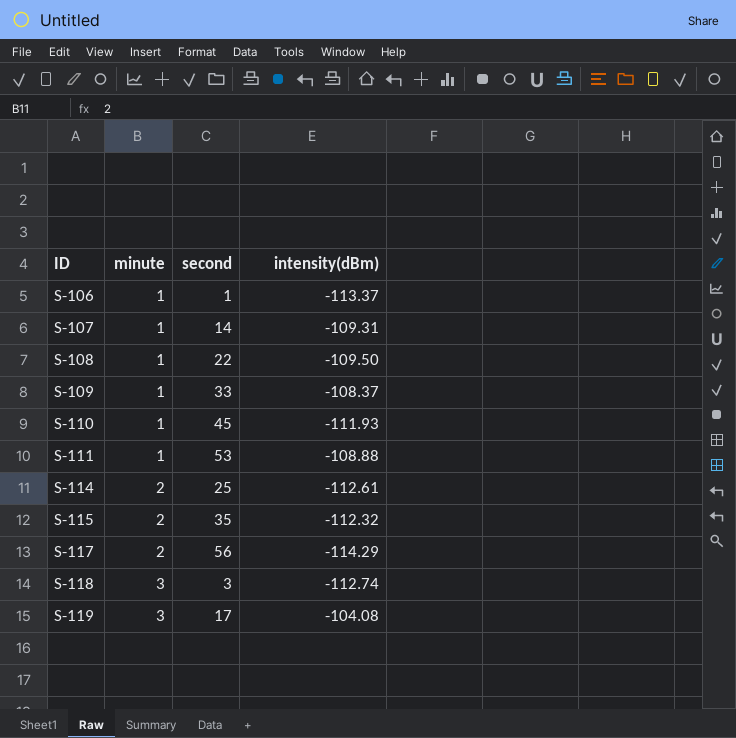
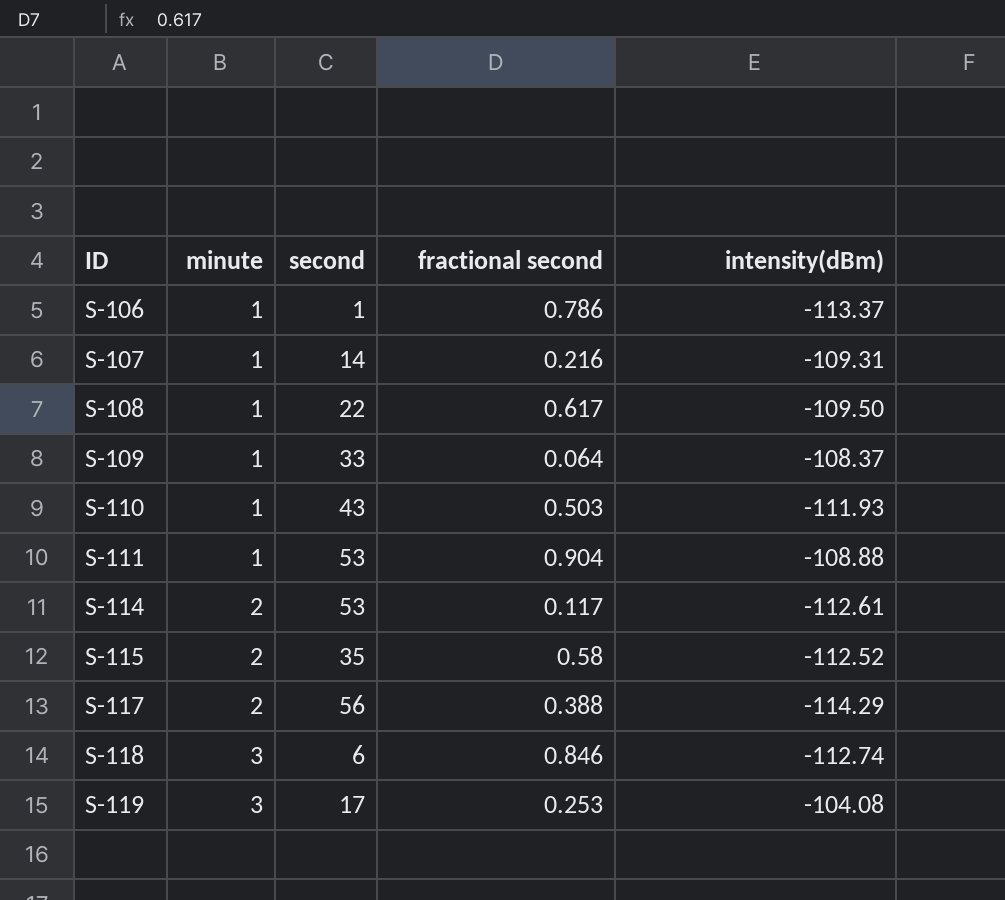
column fractional second | position: none -> 4
S-110 | second: 45 -> 43
S-114 | second: 25 -> 53
S-115 | intensity(dBm): -112.32 -> -112.52
S-118 | second: 3 -> 6

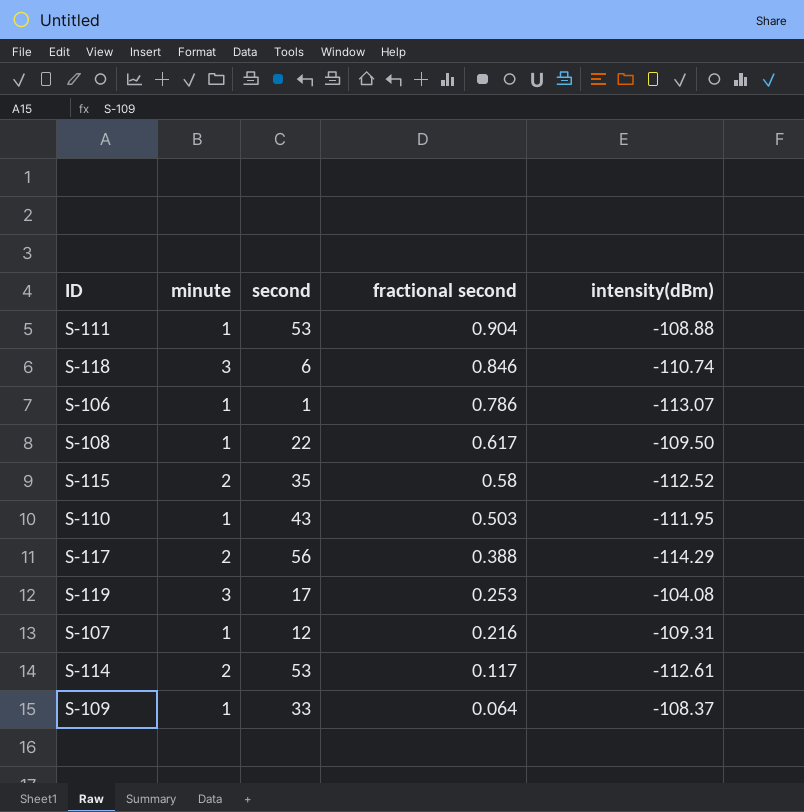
row order: ID ascending -> fractional second descending
S-118 | intensity(dBm): -112.74 -> -110.74
S-106 | intensity(dBm): -113.37 -> -113.07
S-110 | intensity(dBm): -111.93 -> -111.95
S-107 | second: 14 -> 12

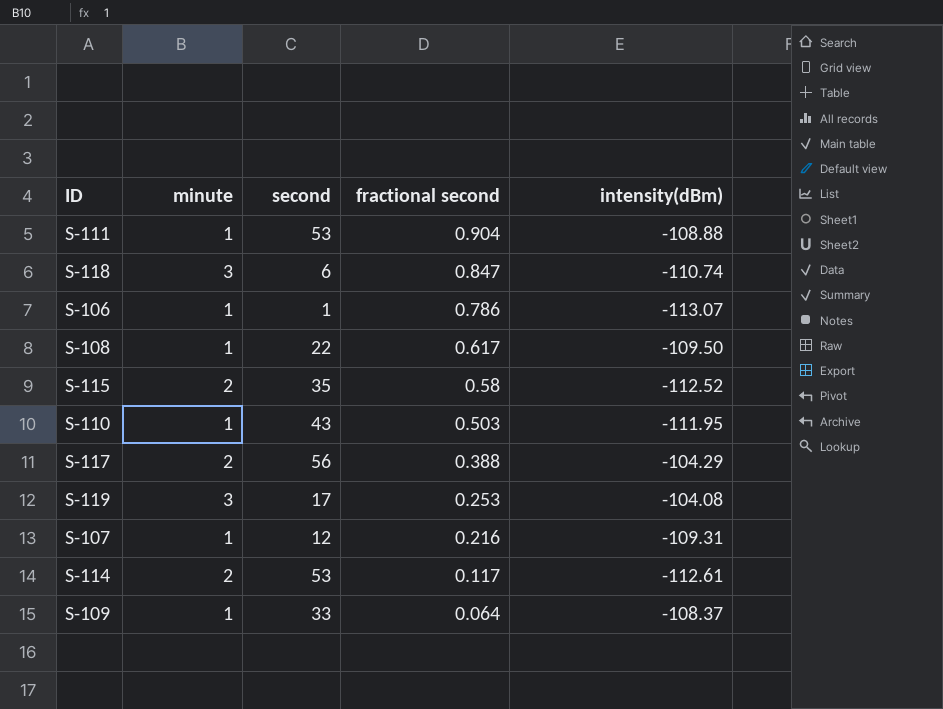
S-118 | fractional second: 0.846 -> 0.847
S-117 | intensity(dBm): -114.29 -> -104.29

